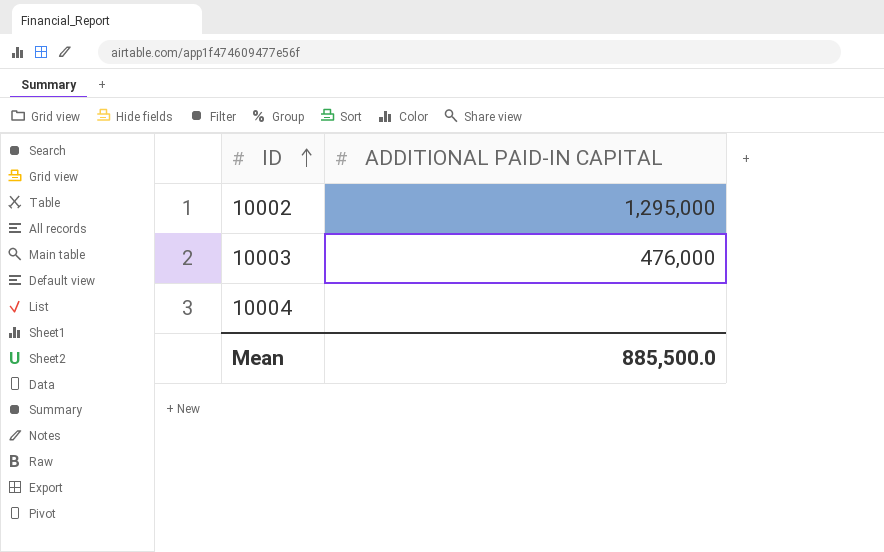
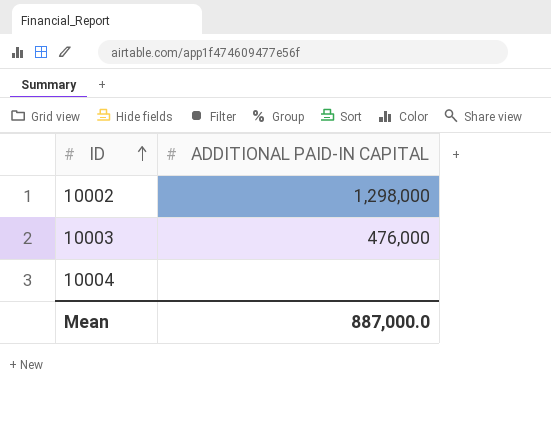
10002 | ADDITIONAL PAID-IN CAPITAL: 1,295,000 -> 1,298,000
Mean | ADDITIONAL PAID-IN CAPITAL: 885,500.0 -> 887,000.0

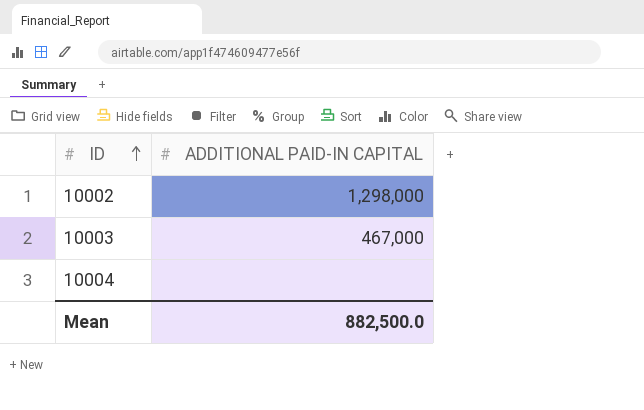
10003 | ADDITIONAL PAID-IN CAPITAL: 476,000 -> 467,000
Mean | ADDITIONAL PAID-IN CAPITAL: 887,000.0 -> 882,500.0

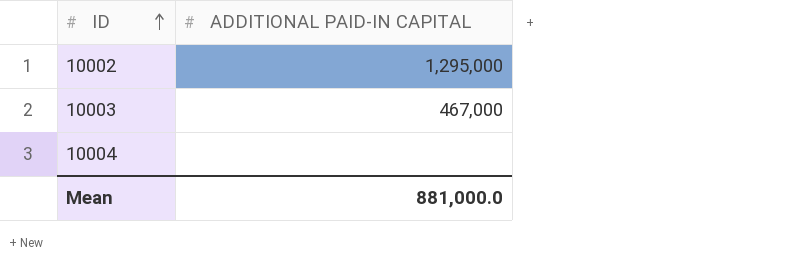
10002 | ADDITIONAL PAID-IN CAPITAL: 1,298,000 -> 1,295,000
Mean | ADDITIONAL PAID-IN CAPITAL: 882,500.0 -> 881,000.0

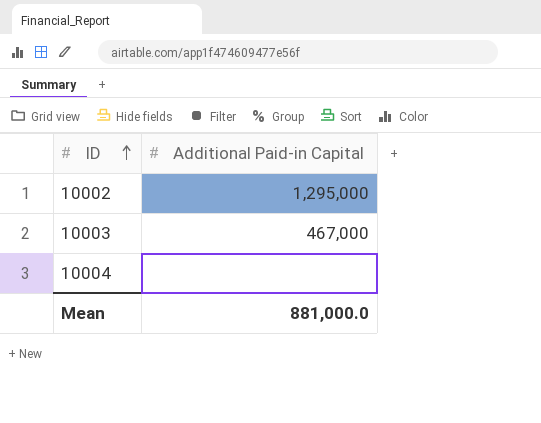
column name: ADDITIONAL PAID-IN CAPITAL -> Additional Paid-in Capital

